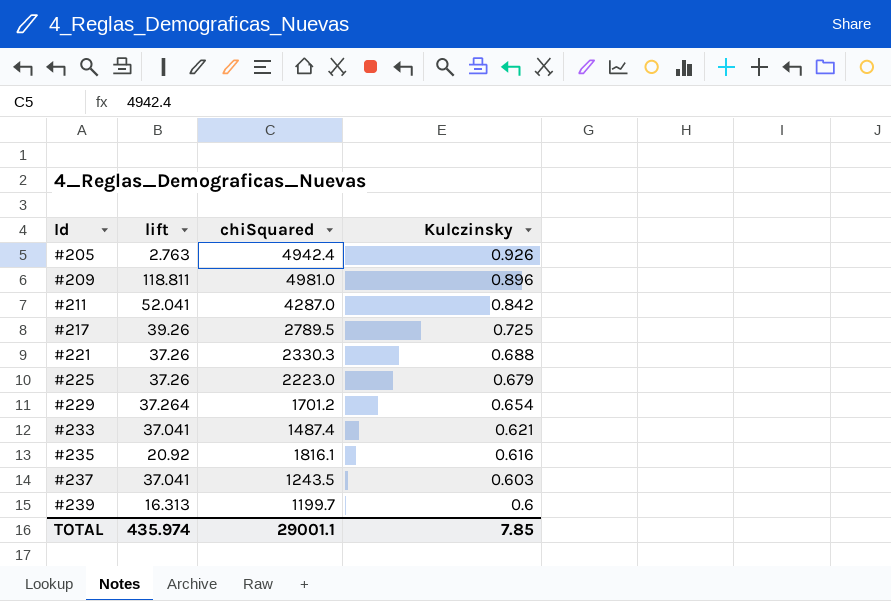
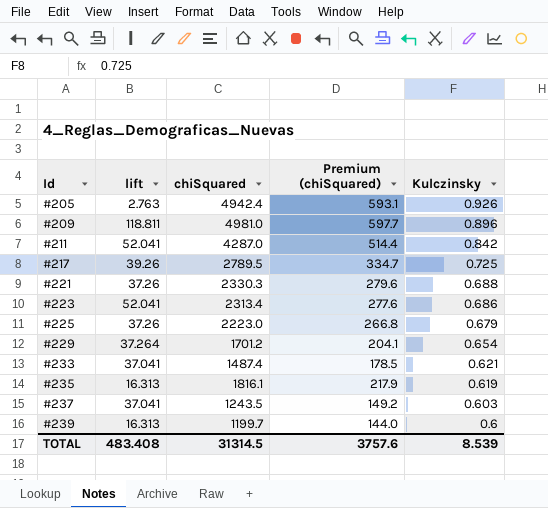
column Premium (chiSquared) | formula: none -> [chiSquared] * 0.12
row #223: none -> 52.041 | 2313.4 | 277.6 | 0.686
#235 | lift: 20.92 -> 16.313
#235 | Kulczinsky: 0.616 -> 0.619
TOTAL | lift: 435.974 -> 483.408
TOTAL | chiSquared: 29001.1 -> 31314.5
TOTAL | Kulczinsky: 7.85 -> 8.539

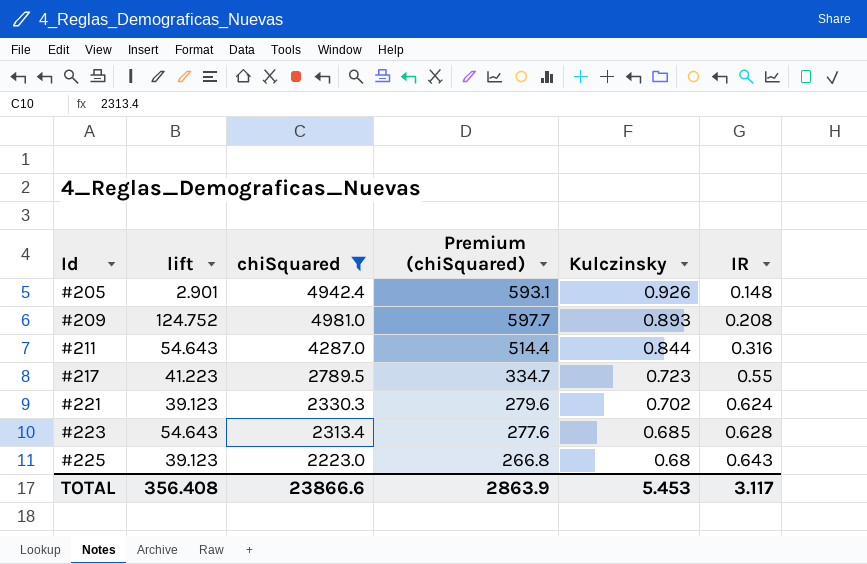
filter: none -> chiSquared >= 2223.0
column IR | position: none -> 6
#205 | lift: 2.763 -> 2.901
#209 | lift: 118.811 -> 124.752
#209 | Kulczinsky: 0.896 -> 0.893
#211 | lift: 52.041 -> 54.643
#211 | Kulczinsky: 0.842 -> 0.844
#217 | lift: 39.26 -> 41.223
#217 | Kulczinsky: 0.725 -> 0.723
#221 | lift: 37.26 -> 39.123
#221 | Kulczinsky: 0.688 -> 0.702
#223 | lift: 52.041 -> 54.643
#223 | Kulczinsky: 0.686 -> 0.685
#225 | lift: 37.26 -> 39.123
#225 | Kulczinsky: 0.679 -> 0.68
TOTAL | lift: 483.408 -> 356.408
TOTAL | chiSquared: 31314.5 -> 23866.6
TOTAL | Premium (chiSquared): 3757.6 -> 2863.9
TOTAL | Kulczinsky: 8.539 -> 5.453

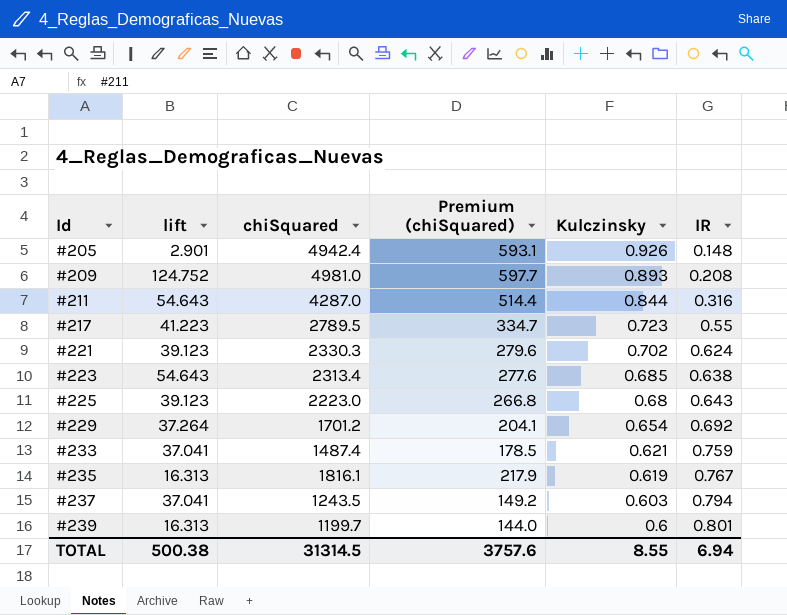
filter: chiSquared >= 2223.0 -> none
#223 | IR: 0.628 -> 0.638
TOTAL | lift: 356.408 -> 500.38
TOTAL | chiSquared: 23866.6 -> 31314.5
TOTAL | Premium (chiSquared): 2863.9 -> 3757.6
TOTAL | Kulczinsky: 5.453 -> 8.55
TOTAL | IR: 3.117 -> 6.94

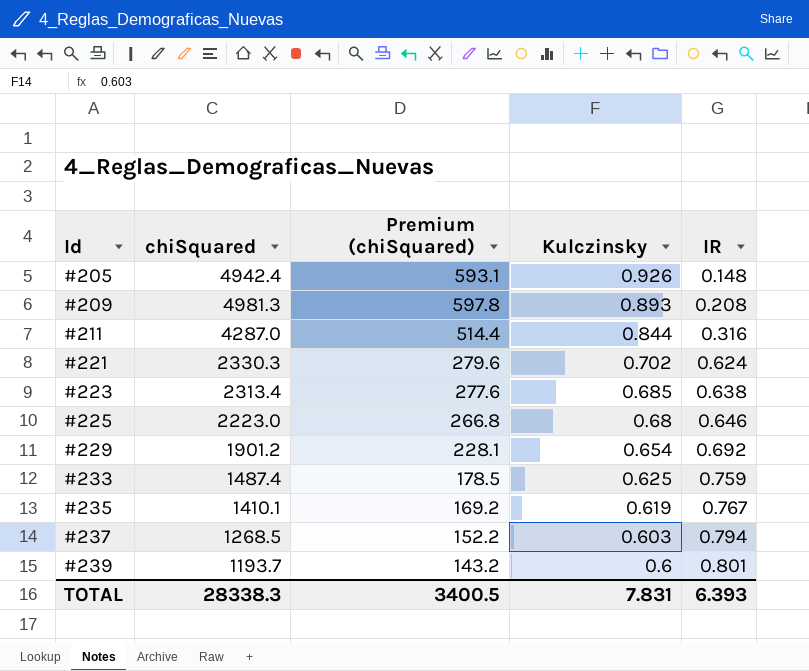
column lift | position: 2 -> none
row #217: 41.223 | 2789.5 | 334.7 | 0.723 | 0.55 -> none
#209 | chiSquared: 4981.0 -> 4981.3
#209 | Premium (chiSquared): 597.7 -> 597.8
#225 | IR: 0.643 -> 0.646
#229 | chiSquared: 1701.2 -> 1901.2
#229 | Premium (chiSquared): 204.1 -> 228.1
#233 | Kulczinsky: 0.621 -> 0.625
#235 | chiSquared: 1816.1 -> 1410.1
#235 | Premium (chiSquared): 217.9 -> 169.2
#237 | chiSquared: 1243.5 -> 1268.5
#237 | Premium (chiSquared): 149.2 -> 152.2
#239 | chiSquared: 1199.7 -> 1193.7
#239 | Premium (chiSquared): 144.0 -> 143.2
TOTAL | chiSquared: 31314.5 -> 28338.3
TOTAL | Premium (chiSquared): 3757.6 -> 3400.5
TOTAL | Kulczinsky: 8.55 -> 7.831
TOTAL | IR: 6.94 -> 6.393

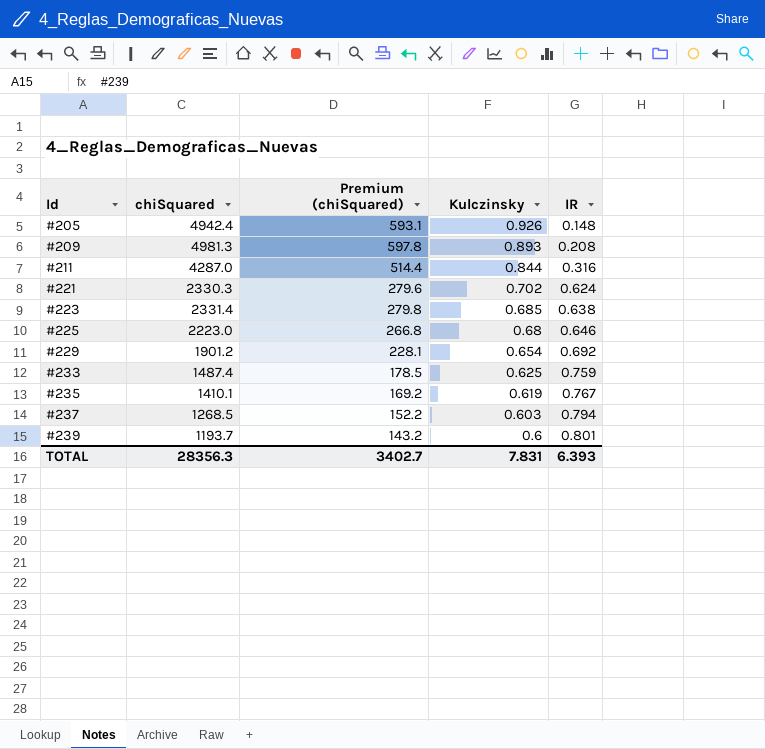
#223 | chiSquared: 2313.4 -> 2331.4
#223 | Premium (chiSquared): 277.6 -> 279.8
TOTAL | chiSquared: 28338.3 -> 28356.3
TOTAL | Premium (chiSquared): 3400.5 -> 3402.7

